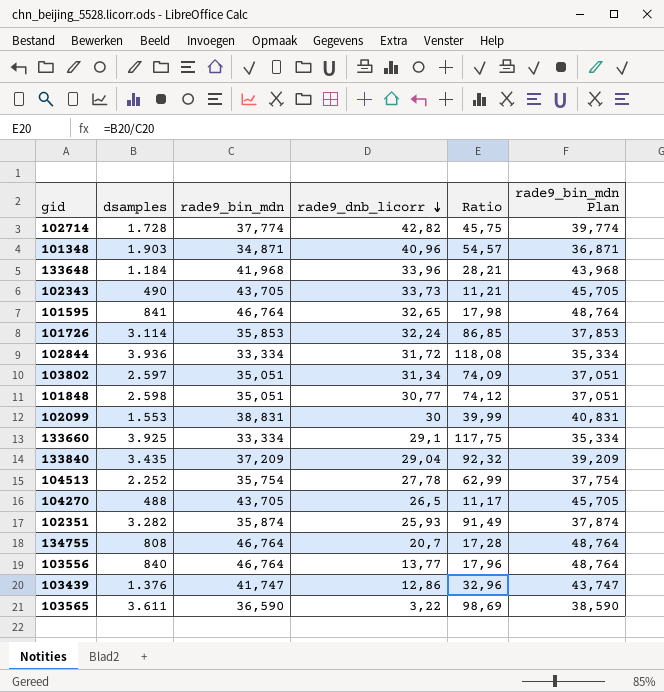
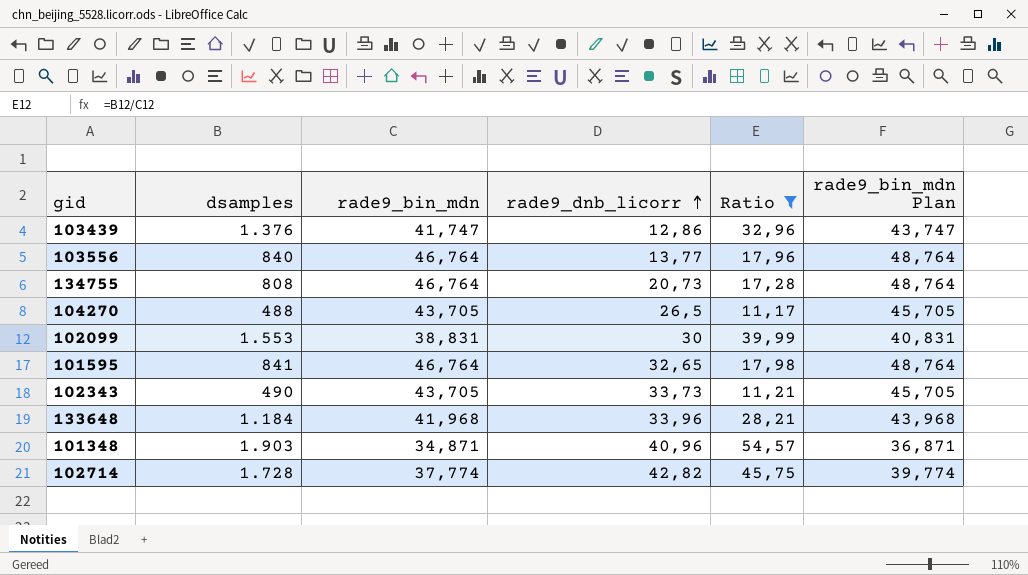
filter: none -> Ratio <= 54,57
row order: rade9_dnb_licorr descending -> rade9_dnb_licorr ascending
134755 | rade9_dnb_licorr: 20,7 -> 20,73

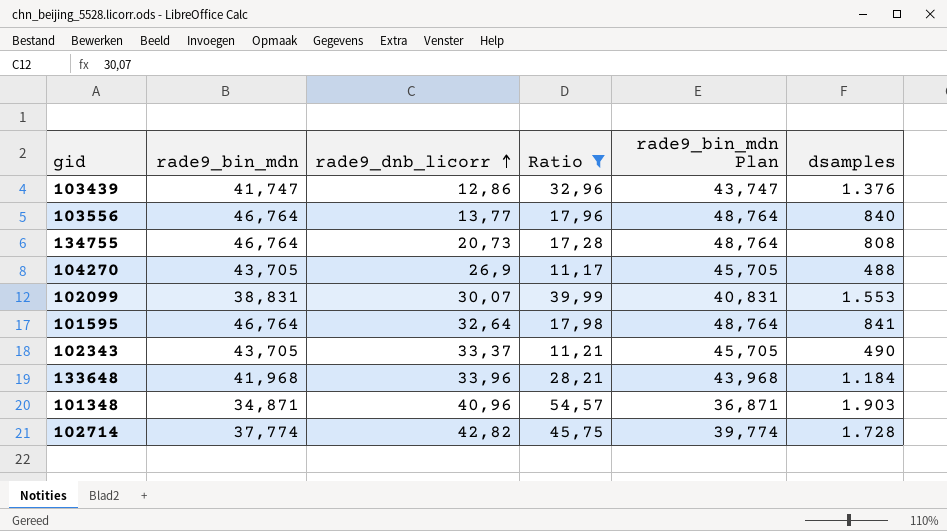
column dsamples | position: 2 -> 6
104270 | rade9_dnb_licorr: 26,5 -> 26,9
102099 | rade9_dnb_licorr: 30 -> 30,07
101595 | rade9_dnb_licorr: 32,65 -> 32,64
102343 | rade9_dnb_licorr: 33,73 -> 33,37

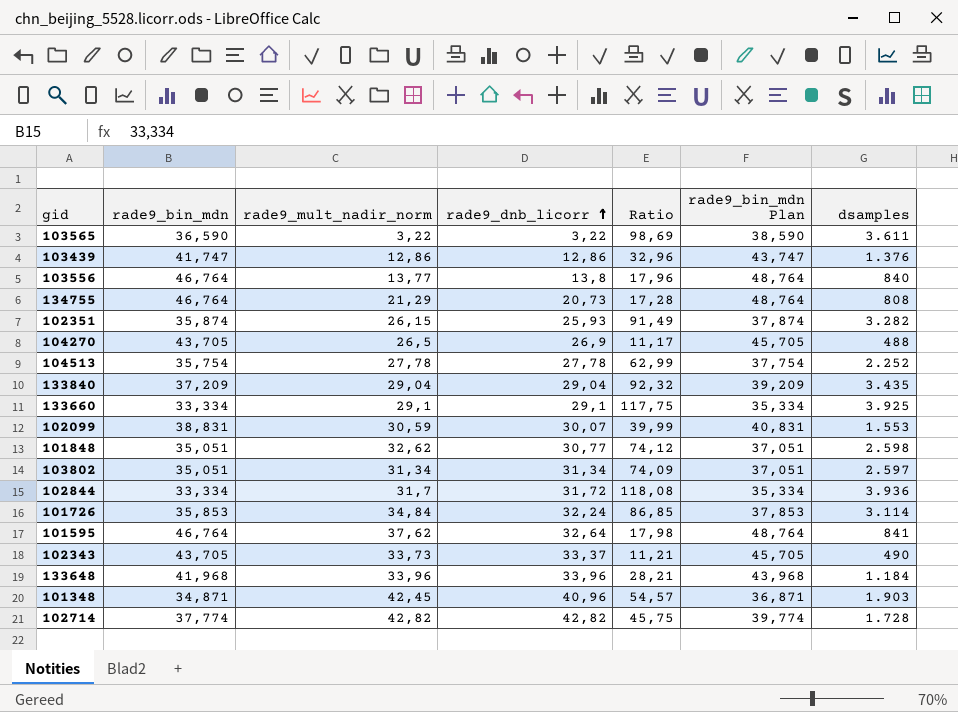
filter: Ratio <= 54,57 -> none
column rade9_mult_nadir_norm | position: none -> 3
103556 | rade9_dnb_licorr: 13,77 -> 13,8

